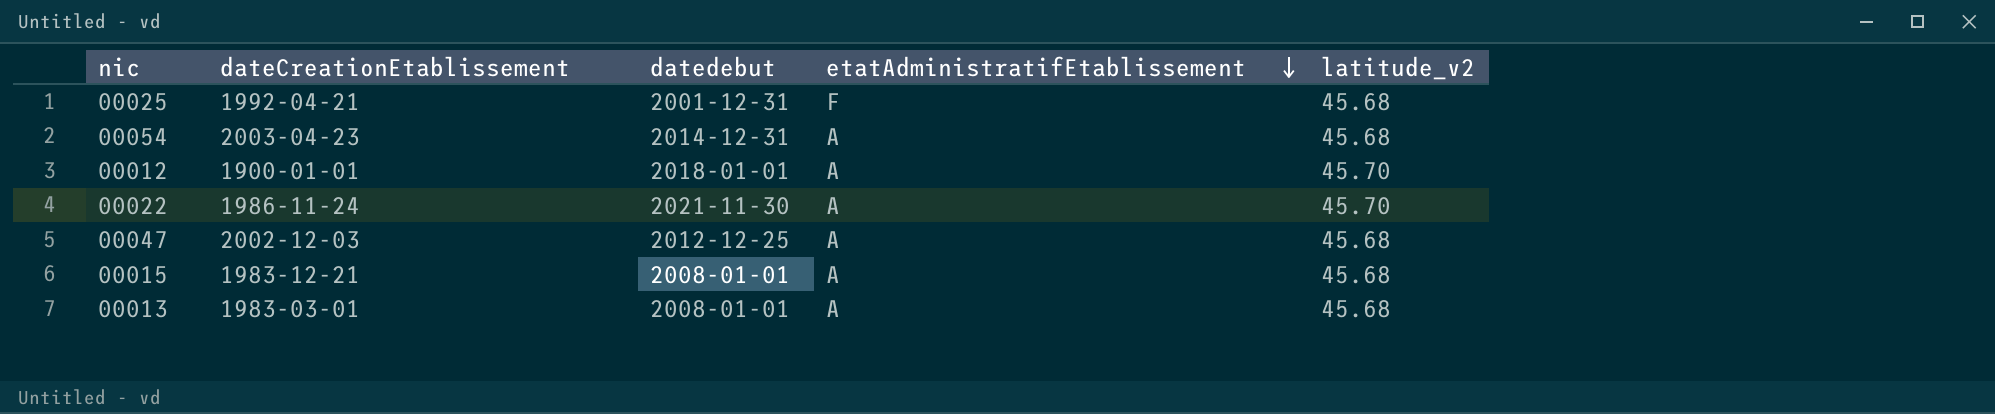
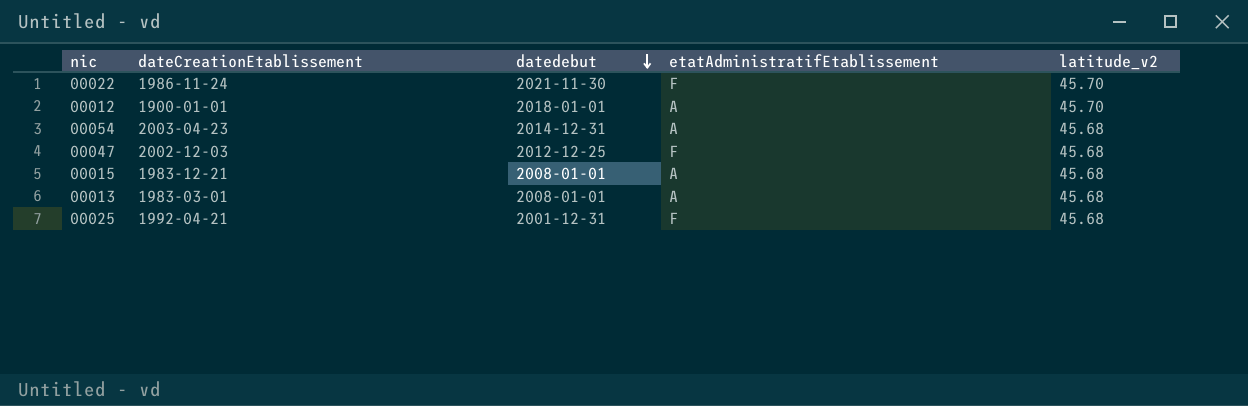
row order: etatAdministratifEtablissement descending -> datedebut descending
00022 | etatAdministratifEtablissement: A -> F
00047 | etatAdministratifEtablissement: A -> F

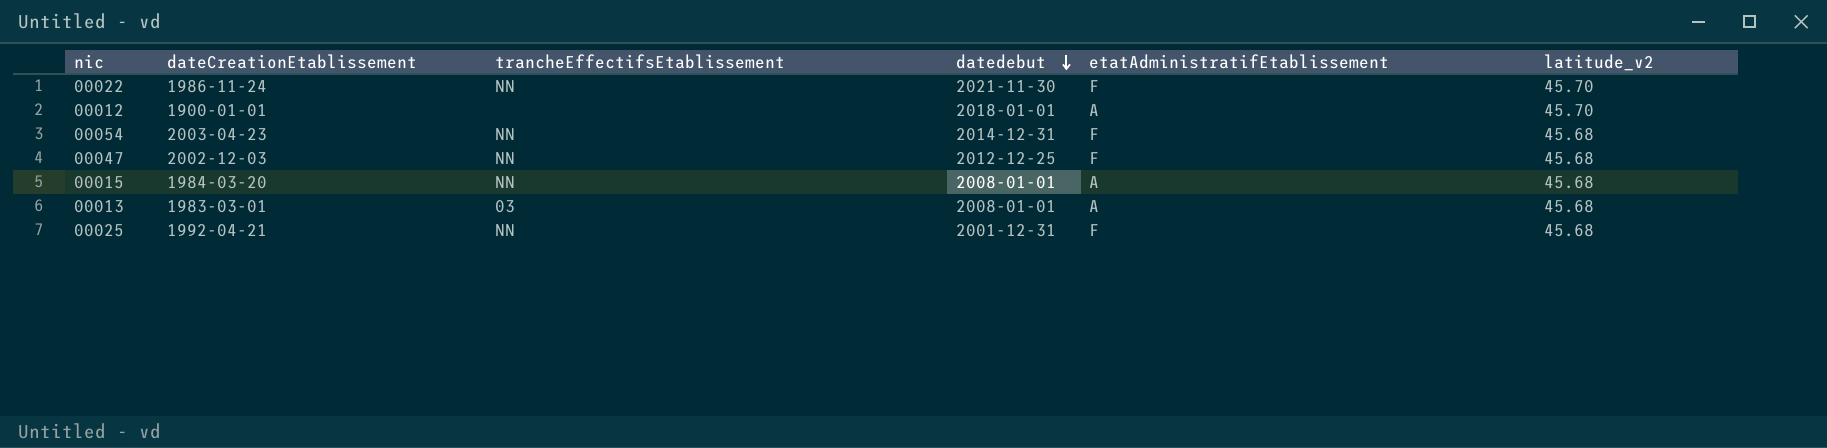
column trancheEffectifsEtablissement | position: none -> 3
00054 | etatAdministratifEtablissement: A -> F
00015 | dateCreationEtablissement: 1983-12-21 -> 1984-03-20

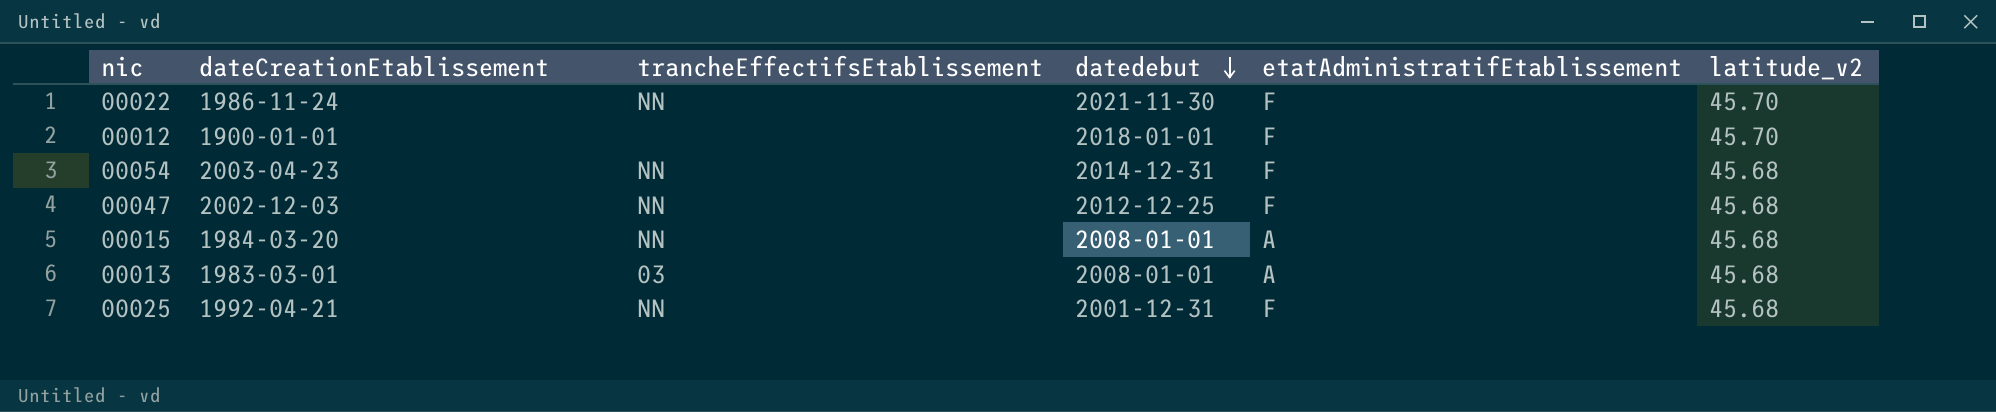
00012 | etatAdministratifEtablissement: A -> F

